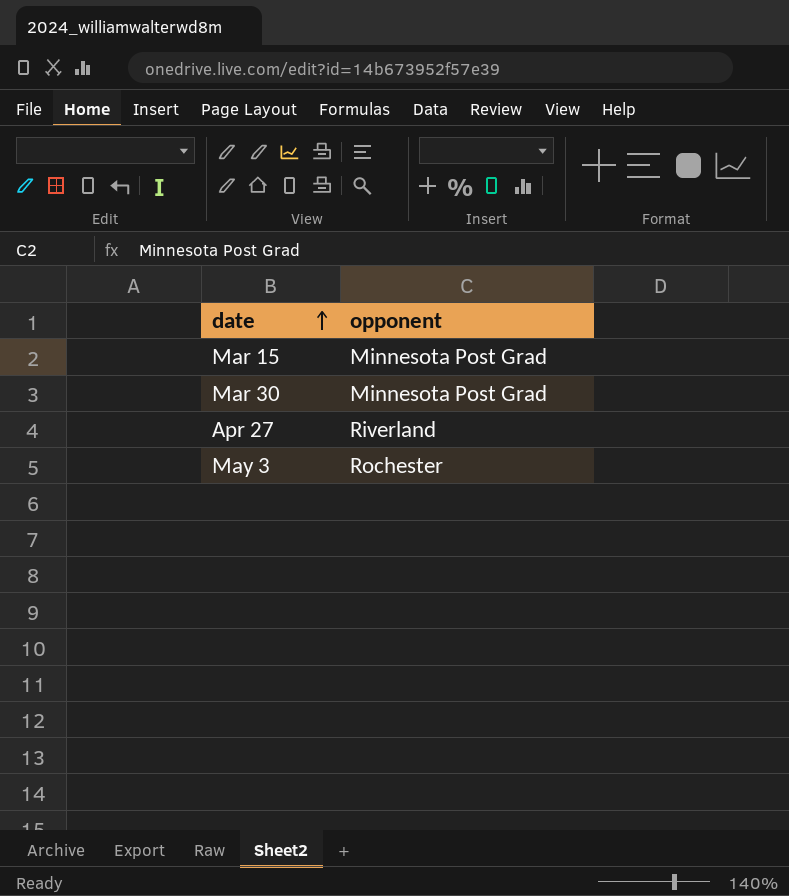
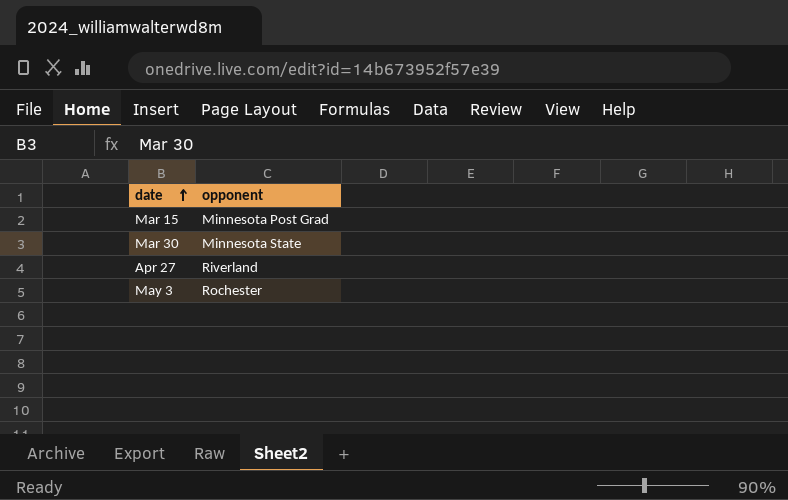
Mar 30 | opponent: Minnesota Post Grad -> Minnesota State

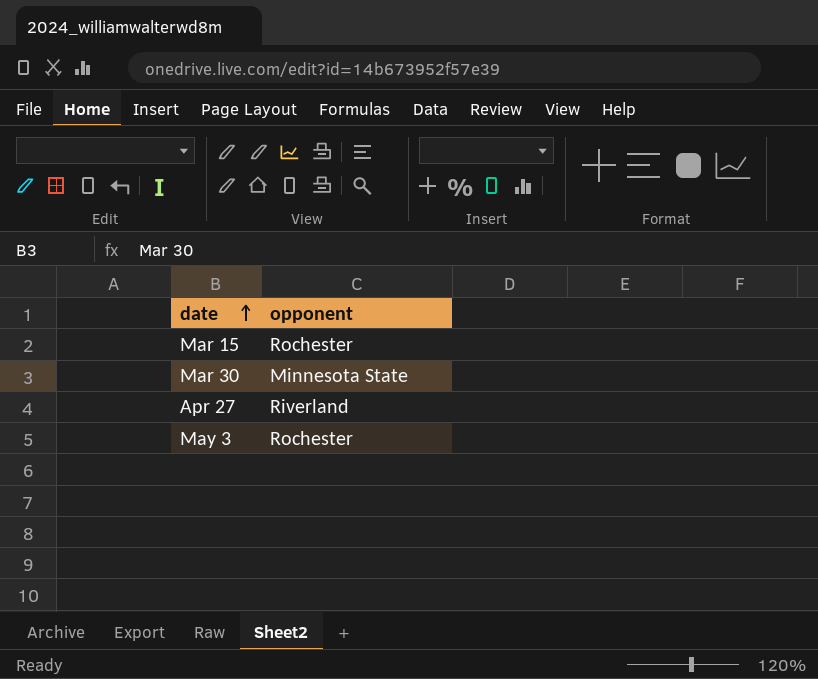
Mar 15 | opponent: Minnesota Post Grad -> Rochester

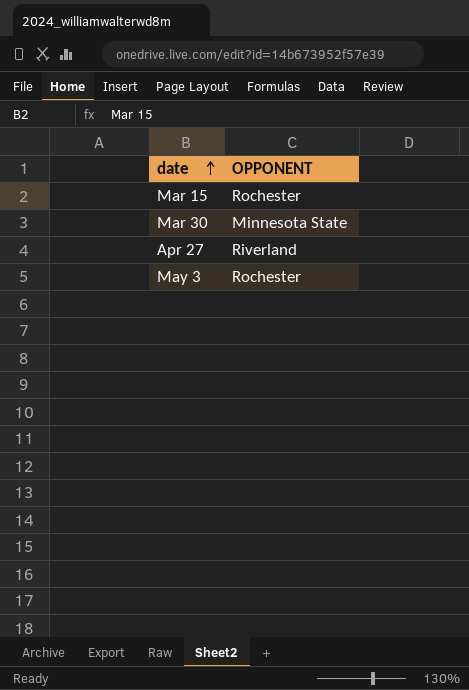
column name: opponent -> OPPONENT

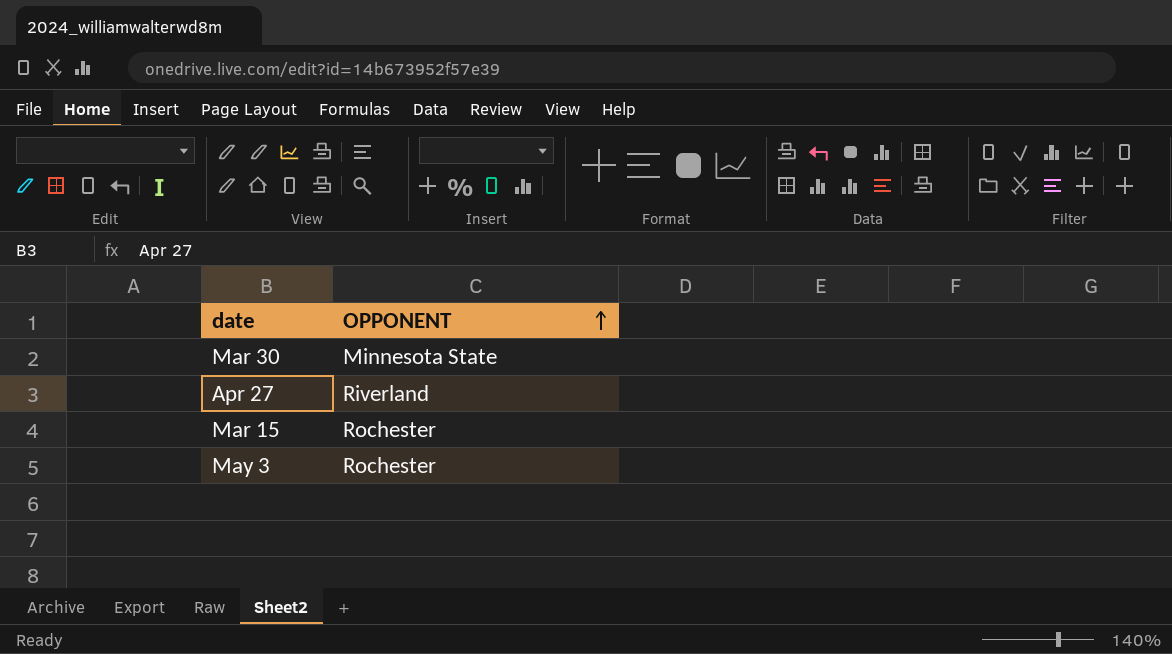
row order: date ascending -> OPPONENT ascending

